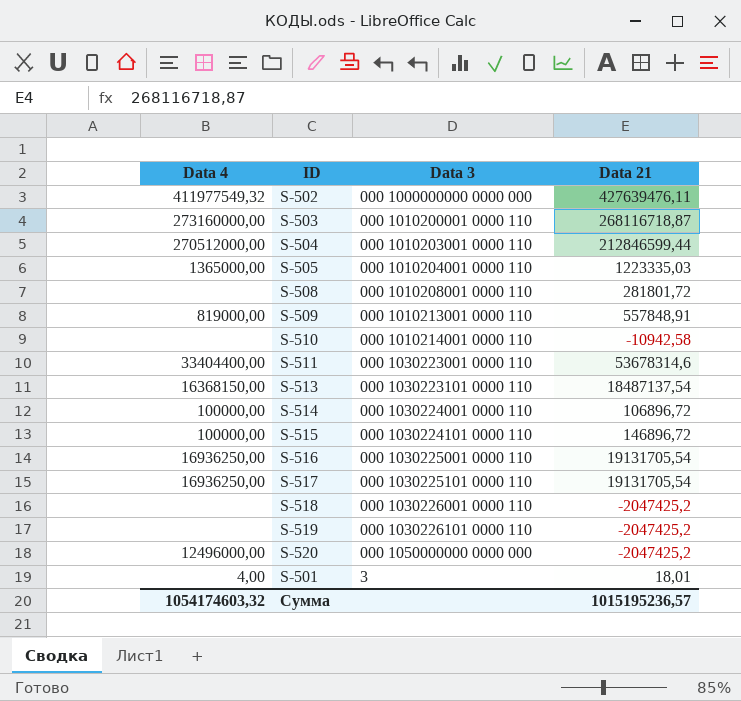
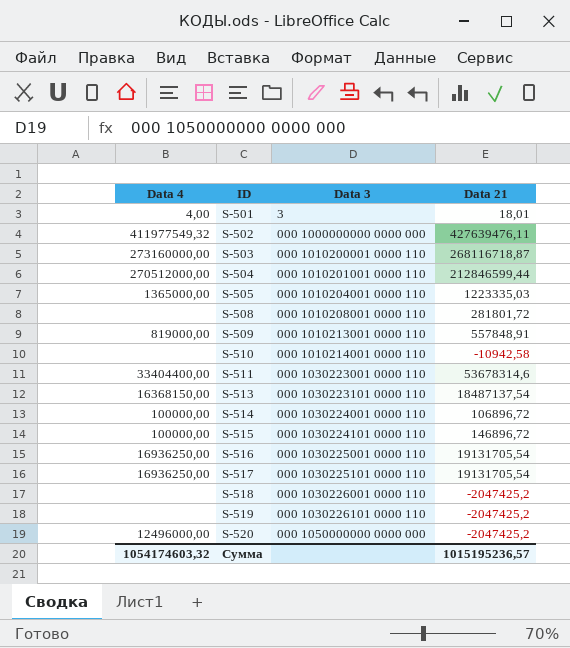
row order: Data 3 ascending -> ID ascending
S-504 | Data 3: 000 1010203001 0000 110 -> 000 1010201001 0000 110

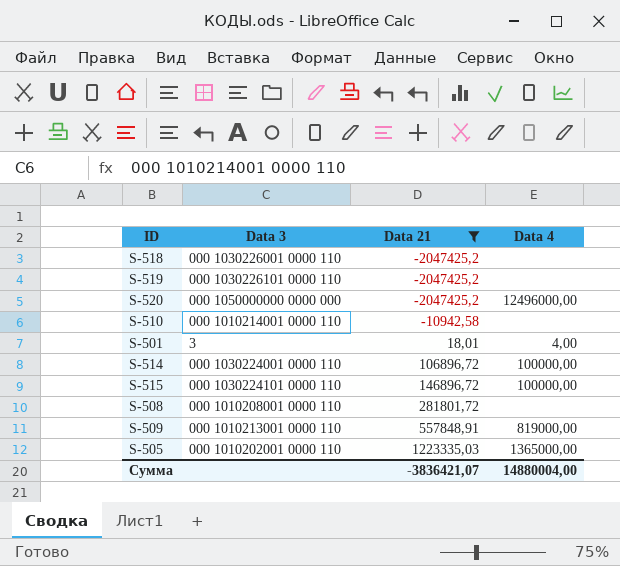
filter: none -> Data 21 <= 1223335,03
row order: ID ascending -> Data 21 ascending
column Data 4 | position: 1 -> 4
S-505 | Data 3: 000 1010204001 0000 110 -> 000 1010202001 0000 110
Сумма | Data 21: 1015195236,57 -> -3836421,07
Сумма | Data 4: 1054174603,32 -> 14880004,00

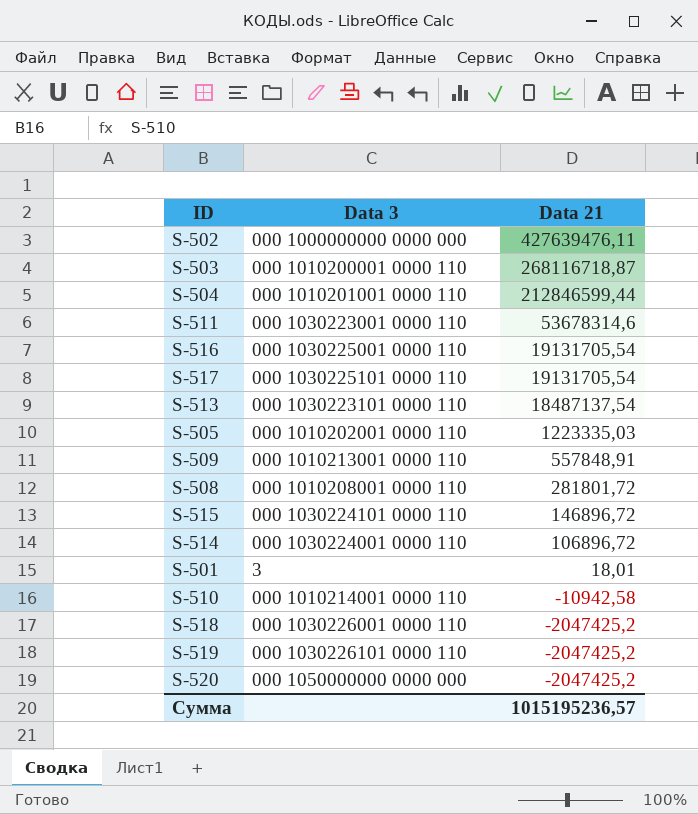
filter: Data 21 <= 1223335,03 -> none
row order: Data 21 ascending -> Data 21 descending
column Data 4 | position: 4 -> none
Сумма | Data 21: -3836421,07 -> 1015195236,57

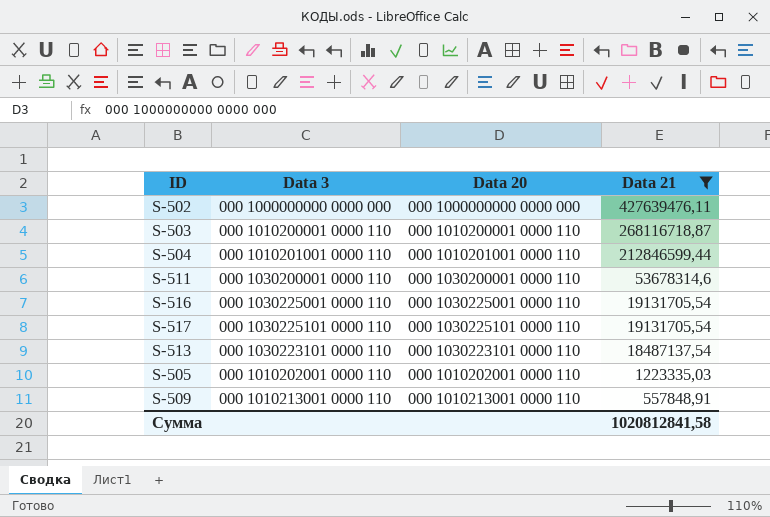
filter: none -> Data 21 >= 557848,91
column Data 20 | position: none -> 3
S-511 | Data 3: 000 1030223001 0000 110 -> 000 1030200001 0000 110
Сумма | Data 21: 1015195236,57 -> 1020812841,58

